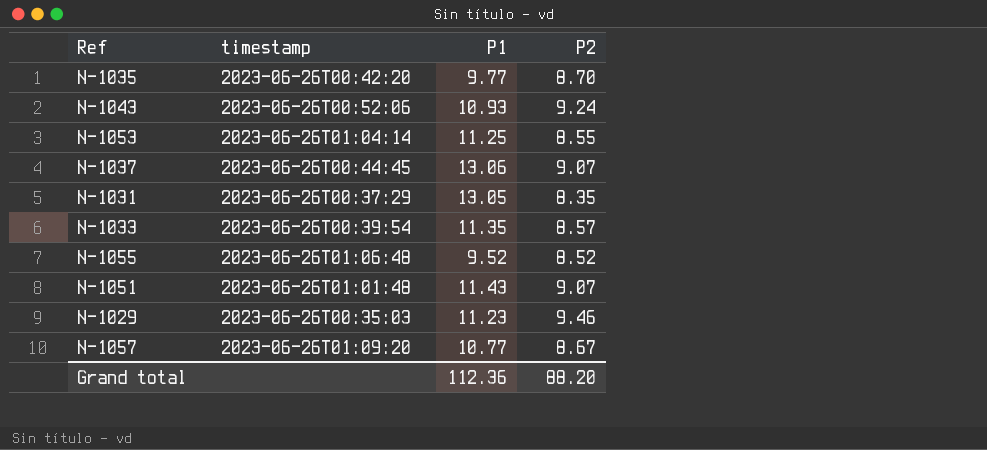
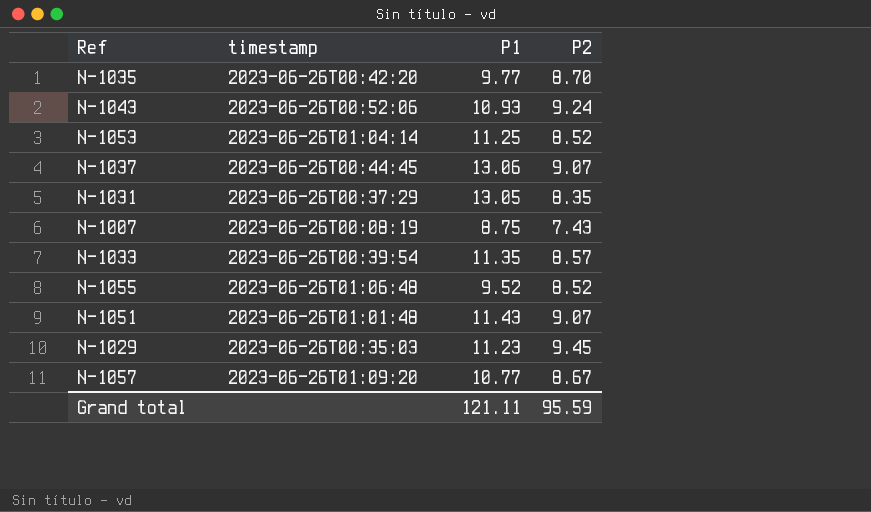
N-1053 | P2: 8.55 -> 8.52
row N-1007: none -> 2023-06-26T00:08:19 | 8.75 | 7.43
N-1029 | P2: 9.46 -> 9.45
Grand total | P1: 112.36 -> 121.11
Grand total | P2: 88.20 -> 95.59

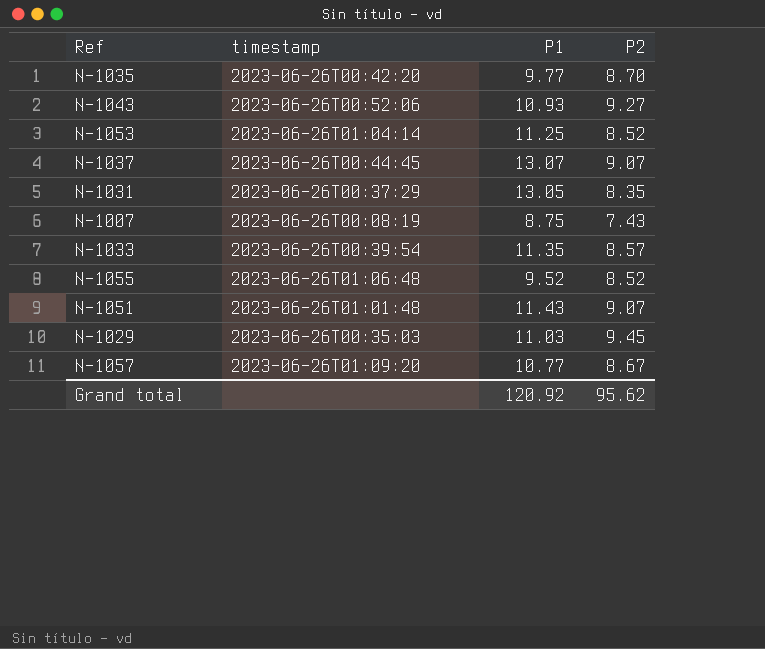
N-1043 | P2: 9.24 -> 9.27
N-1037 | P1: 13.06 -> 13.07
N-1029 | P1: 11.23 -> 11.03
Grand total | P1: 121.11 -> 120.92
Grand total | P2: 95.59 -> 95.62

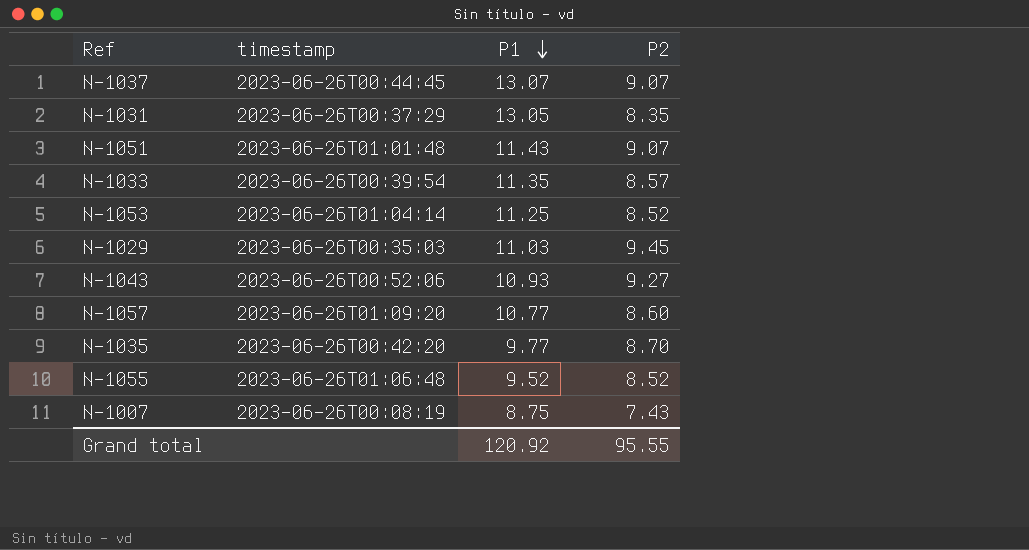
row order: none -> P1 descending
N-1057 | P2: 8.67 -> 8.60
Grand total | P2: 95.62 -> 95.55

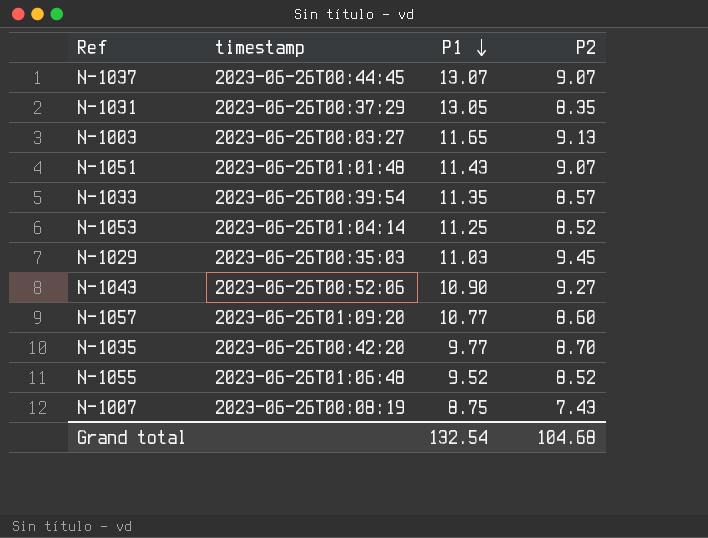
row N-1003: none -> 2023-06-26T00:03:27 | 11.65 | 9.13
N-1043 | P1: 10.93 -> 10.90
Grand total | P1: 120.92 -> 132.54
Grand total | P2: 95.55 -> 104.68

